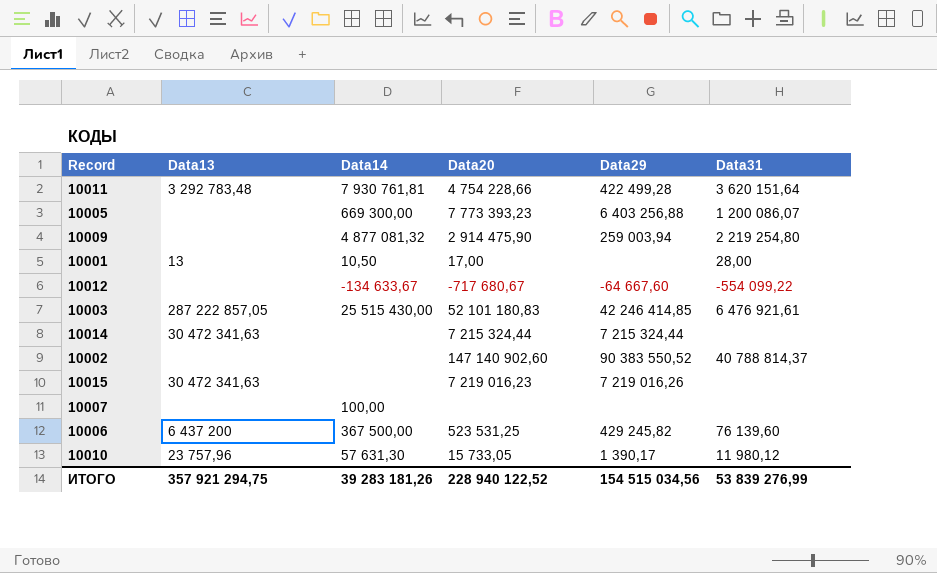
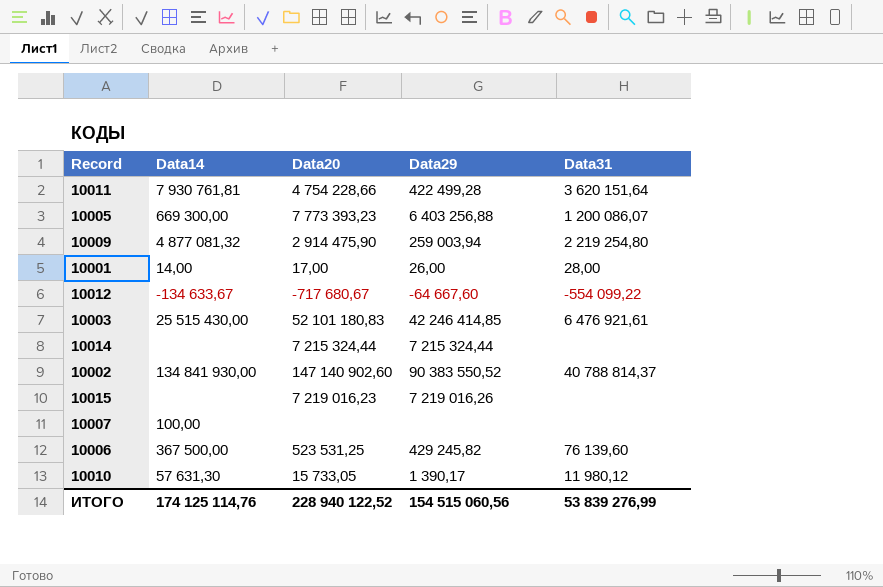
column Data13 | position: 2 -> none
10001 | Data14: 10,50 -> 14,00
10001 | Data29: none -> 26,00
10002 | Data14: none -> 134 841 930,00
ИТОГО | Data14: 39 283 181,26 -> 174 125 114,76
ИТОГО | Data29: 154 515 034,56 -> 154 515 060,56

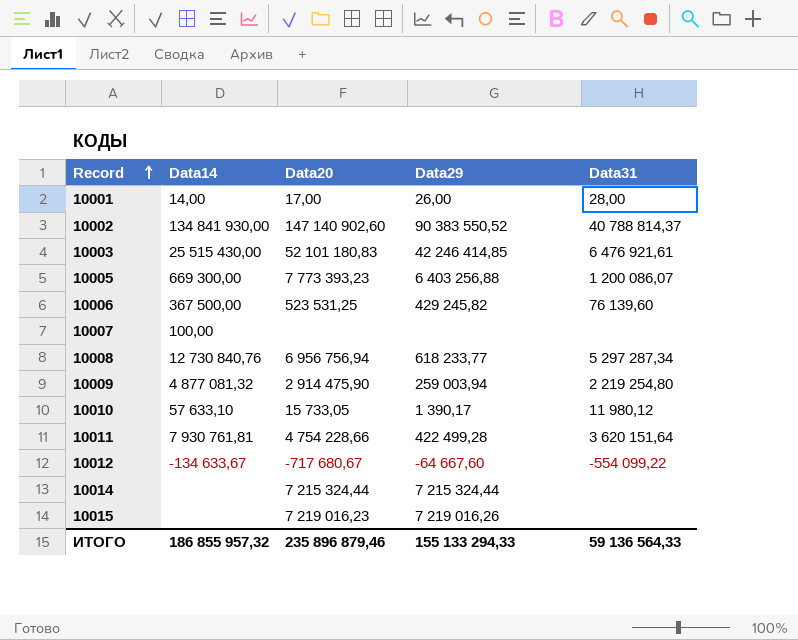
row order: none -> Record ascending
row 10008: none -> 12 730 840,76 | 6 956 756,94 | 618 233,77 | 5 297 287,34
10010 | Data14: 57 631,30 -> 57 633,10
ИТОГО | Data14: 174 125 114,76 -> 186 855 957,32
ИТОГО | Data20: 228 940 122,52 -> 235 896 879,46
ИТОГО | Data29: 154 515 060,56 -> 155 133 294,33
ИТОГО | Data31: 53 839 276,99 -> 59 136 564,33

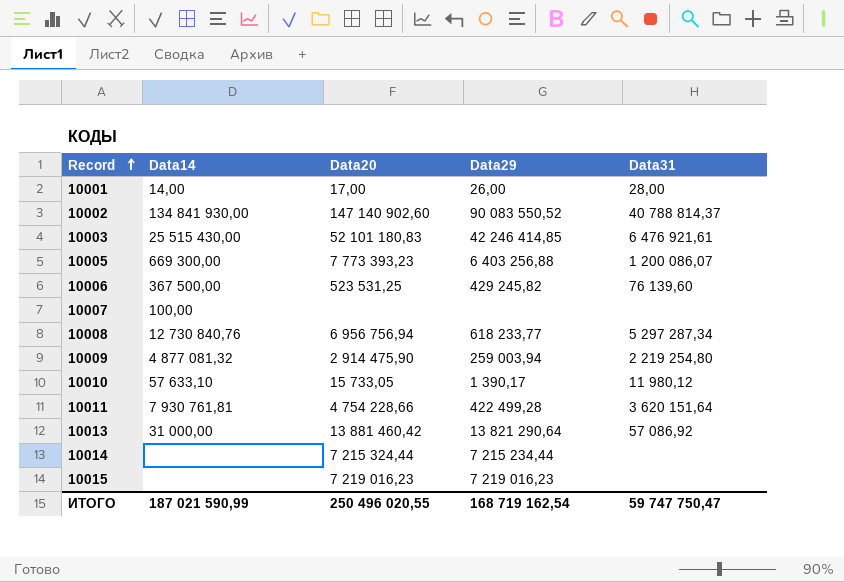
row 10012: -134 633,67 | -717 680,67 | -64 667,60 | -554 099,22 -> none
10002 | Data29: 90 383 550,52 -> 90 083 550,52
row 10013: none -> 31 000,00 | 13 881 460,42 | 13 821 290,64 | 57 086,92
10014 | Data29: 7 215 324,44 -> 7 215 234,44
10015 | Data29: 7 219 016,26 -> 7 219 016,23
ИТОГО | Data14: 186 855 957,32 -> 187 021 590,99
ИТОГО | Data20: 235 896 879,46 -> 250 496 020,55
ИТОГО | Data29: 155 133 294,33 -> 168 719 162,54
ИТОГО | Data31: 59 136 564,33 -> 59 747 750,47

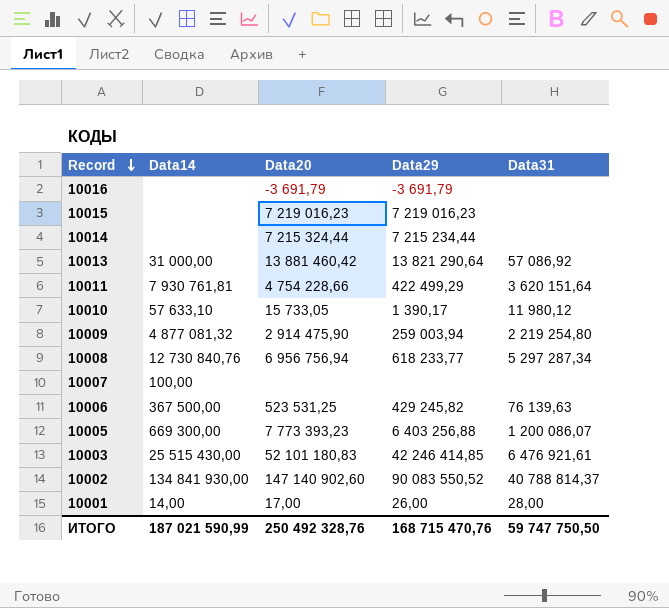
row order: Record ascending -> Record descending
row 10016: none -> none | -3 691,79 | -3 691,79 | none
10011 | Data29: 422 499,28 -> 422 499,29
10006 | Data31: 76 139,60 -> 76 139,63
ИТОГО | Data20: 250 496 020,55 -> 250 492 328,76
ИТОГО | Data29: 168 719 162,54 -> 168 715 470,76
ИТОГО | Data31: 59 747 750,47 -> 59 747 750,50

